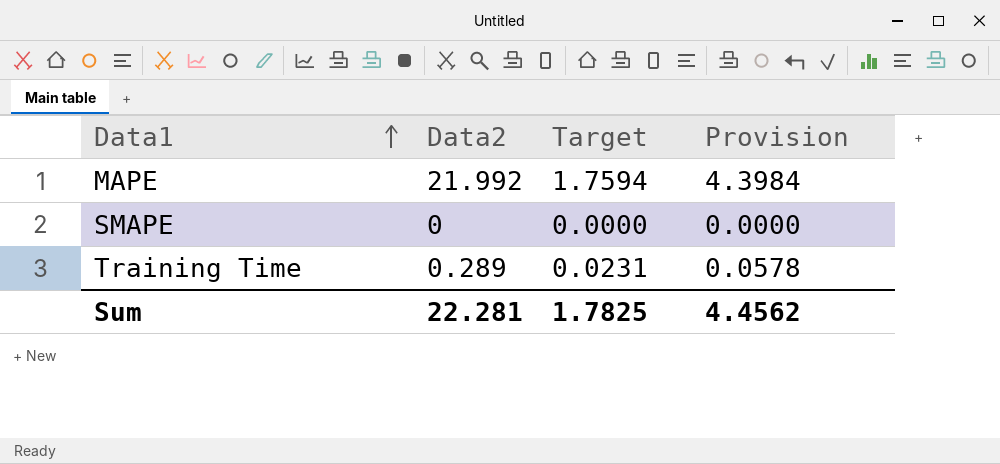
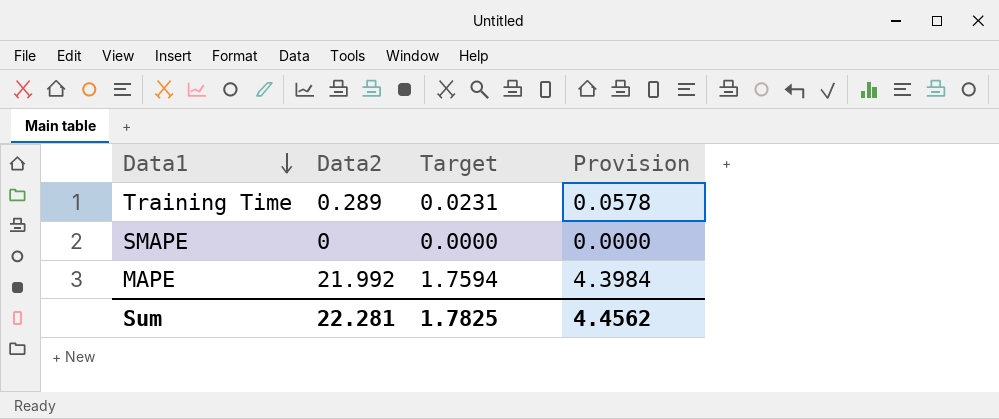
row order: Data1 ascending -> Data1 descending

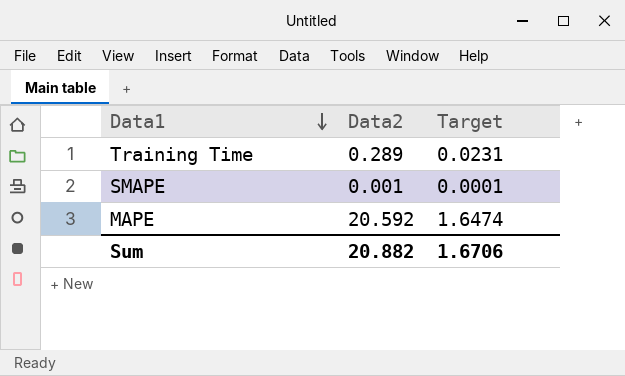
column Provision | formula: [Data2] * 0.2 -> none
SMAPE | Data2: 0 -> 0.001
SMAPE | Target: 0.0000 -> 0.0001
MAPE | Data2: 21.992 -> 20.592
MAPE | Target: 1.7594 -> 1.6474
Sum | Data2: 22.281 -> 20.882
Sum | Target: 1.7825 -> 1.6706

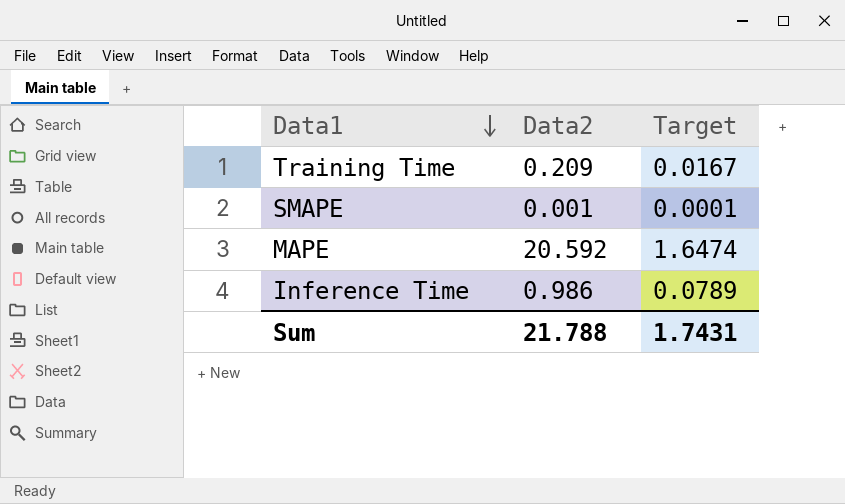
Training Time | Data2: 0.289 -> 0.209
Training Time | Target: 0.0231 -> 0.0167
row Inference Time: none -> 0.986 | 0.0789
Sum | Data2: 20.882 -> 21.788
Sum | Target: 1.6706 -> 1.7431

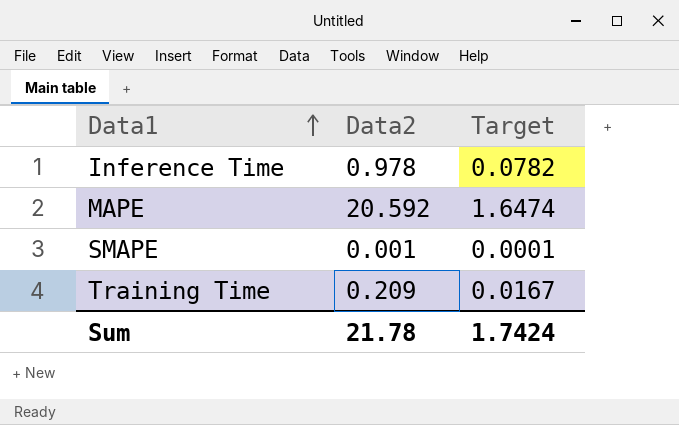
row order: Data1 descending -> Data1 ascending
Inference Time | Data2: 0.986 -> 0.978
Inference Time | Target: 0.0789 -> 0.0782
Sum | Data2: 21.788 -> 21.78
Sum | Target: 1.7431 -> 1.7424

